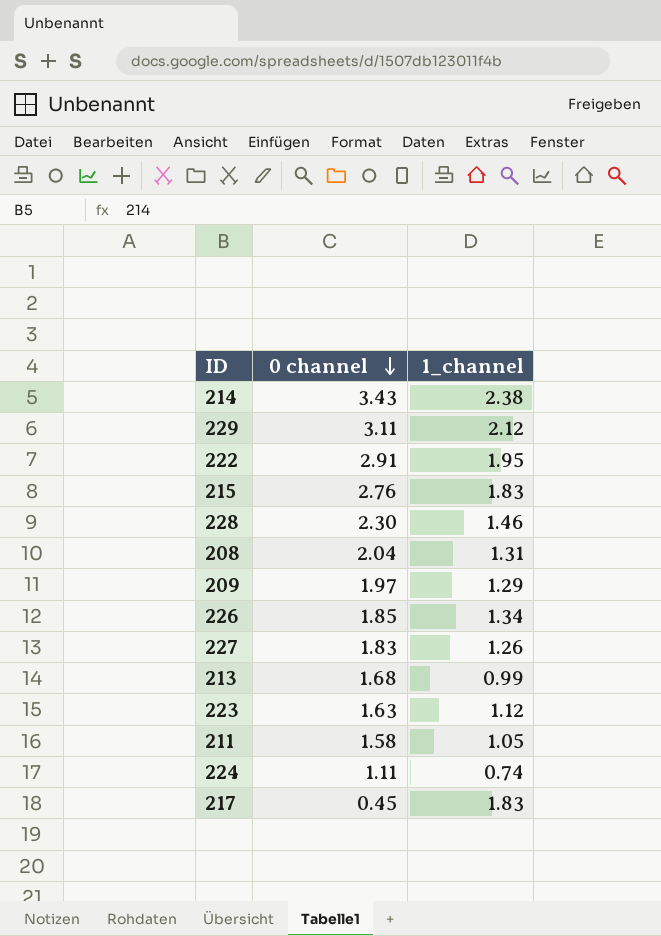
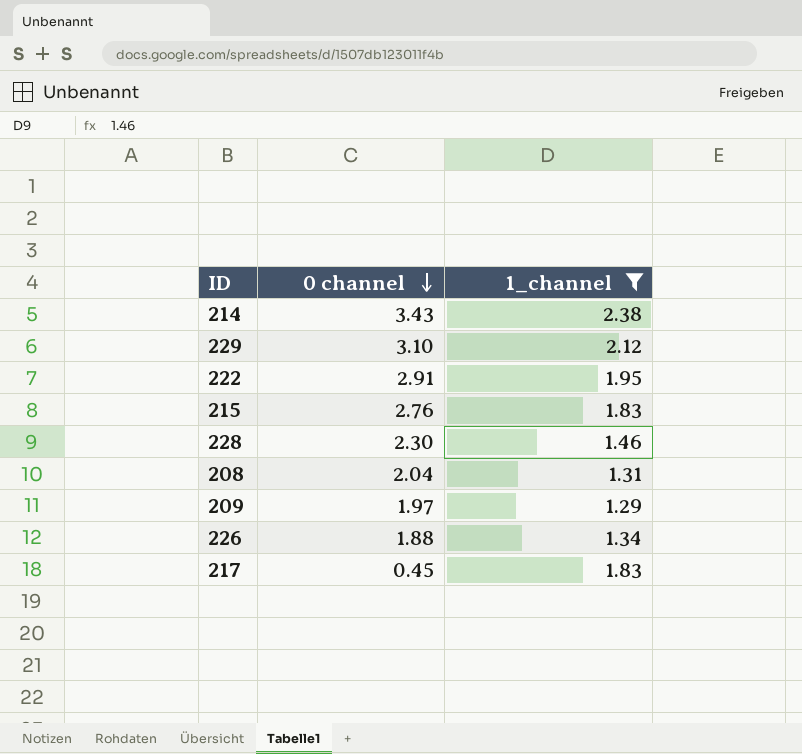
filter: none -> 1_channel >= 1.29
229 | 0 channel: 3.11 -> 3.10
226 | 0 channel: 1.85 -> 1.88

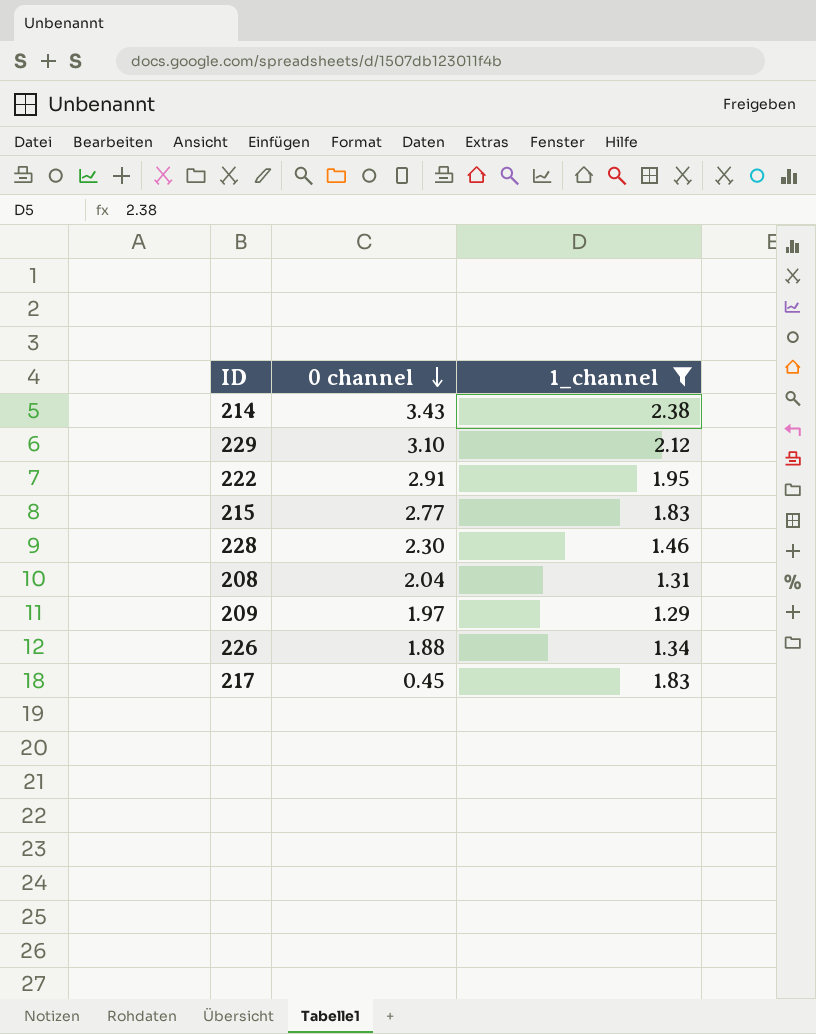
215 | 0 channel: 2.76 -> 2.77

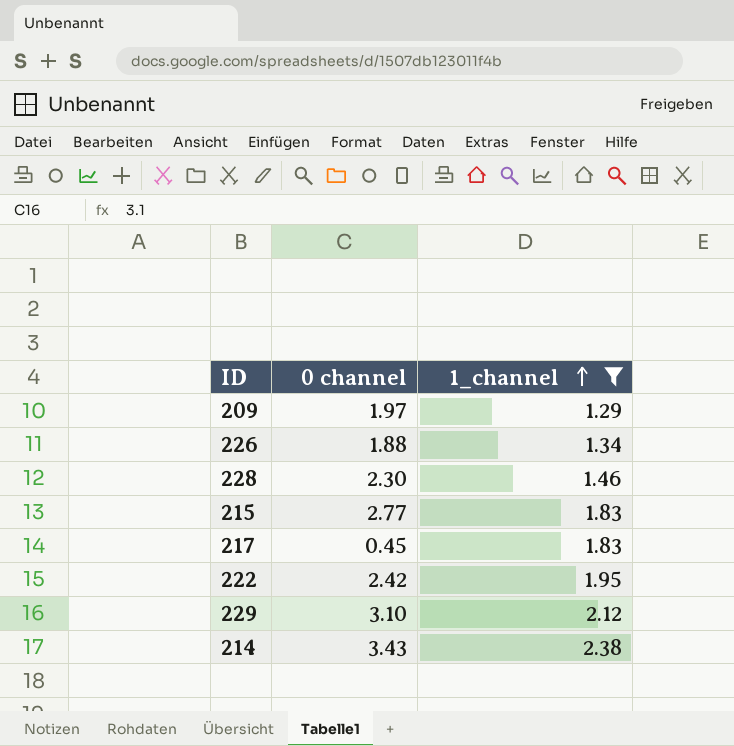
row order: 0 channel descending -> 1_channel ascending
row 208: 2.04 | 1.31 -> none
222 | 0 channel: 2.91 -> 2.42

